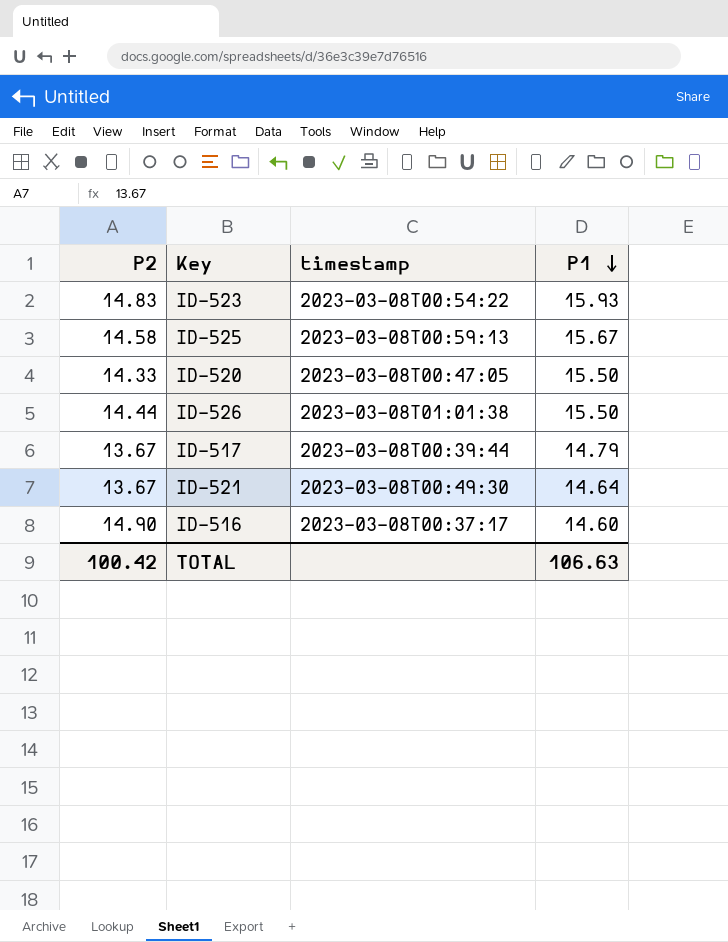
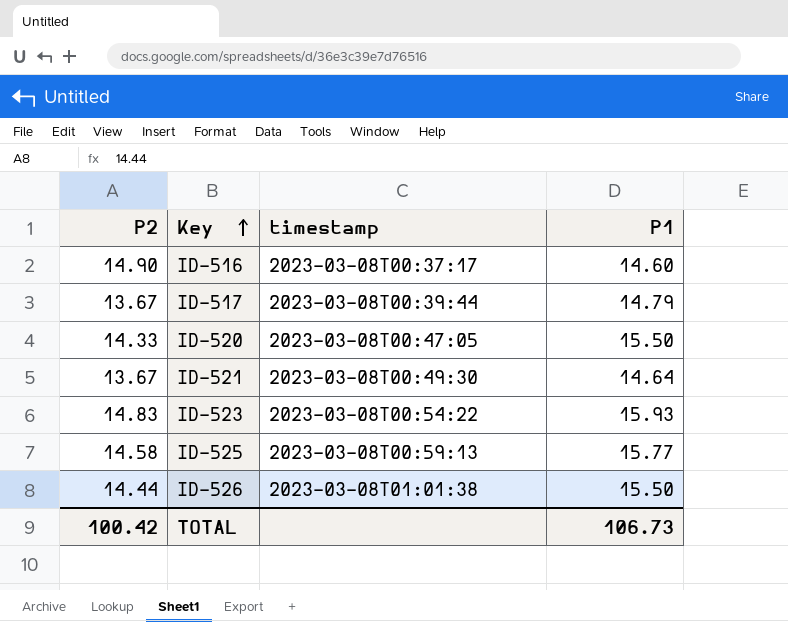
row order: P1 descending -> Key ascending
ID-525 | P1: 15.67 -> 15.77
TOTAL | P1: 106.63 -> 106.73

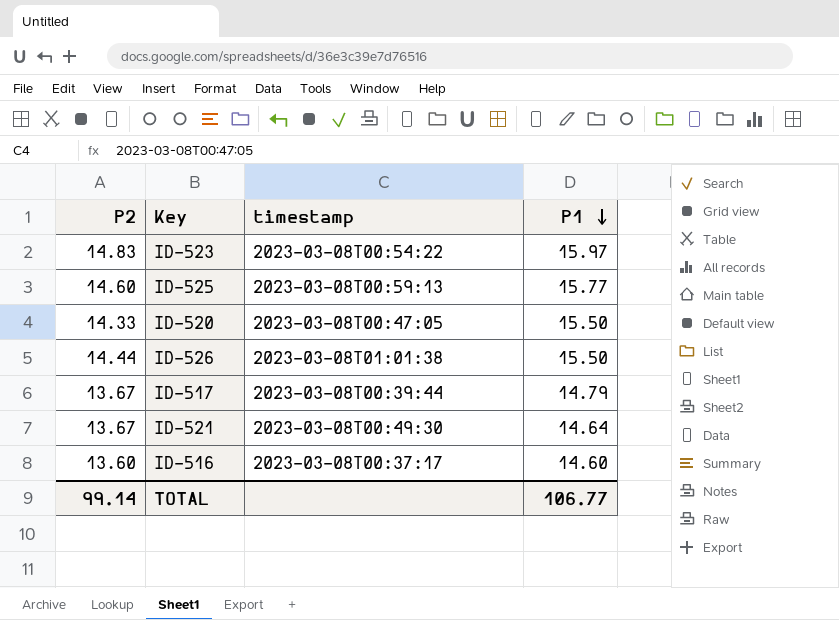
row order: Key ascending -> P1 descending
ID-523 | P1: 15.93 -> 15.97
ID-525 | P2: 14.58 -> 14.60
ID-516 | P2: 14.90 -> 13.60
TOTAL | P2: 100.42 -> 99.14
TOTAL | P1: 106.73 -> 106.77

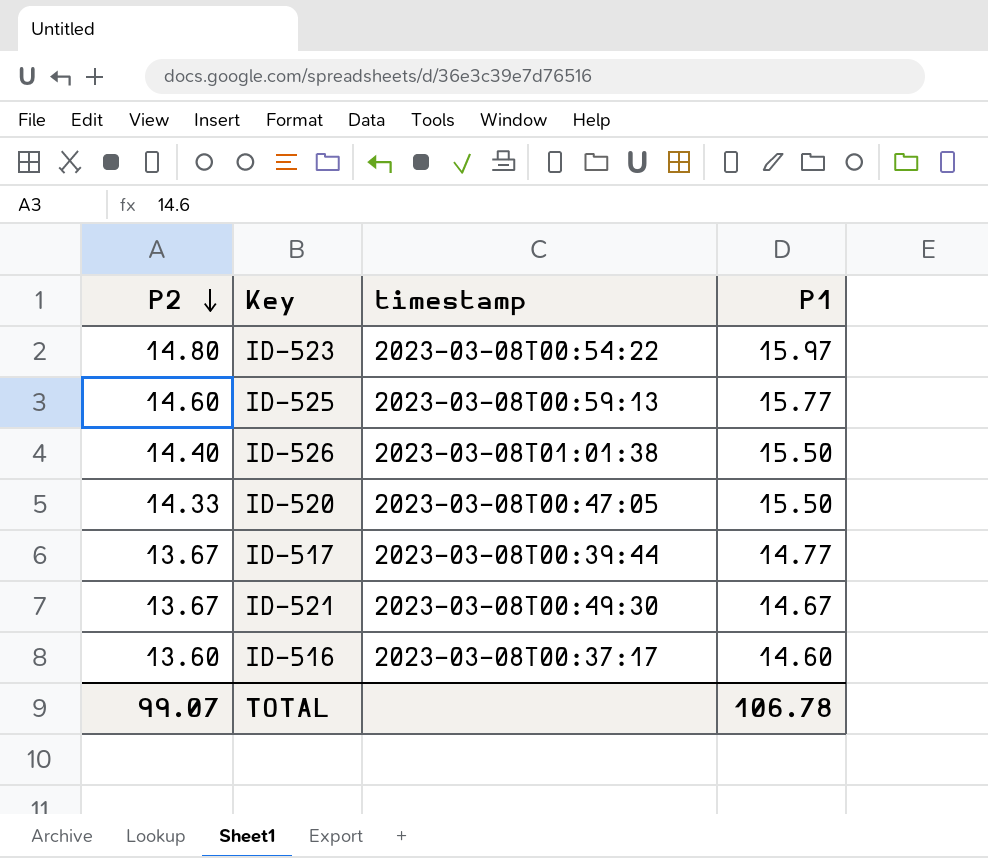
row order: P1 descending -> P2 descending
ID-523 | P2: 14.83 -> 14.80
ID-526 | P2: 14.44 -> 14.40
ID-517 | P1: 14.79 -> 14.77
ID-521 | P1: 14.64 -> 14.67
TOTAL | P2: 99.14 -> 99.07
TOTAL | P1: 106.77 -> 106.78

